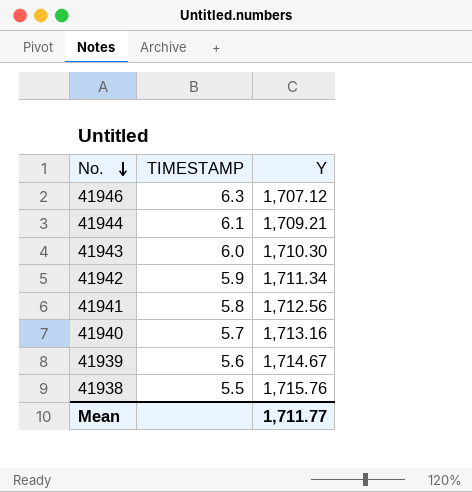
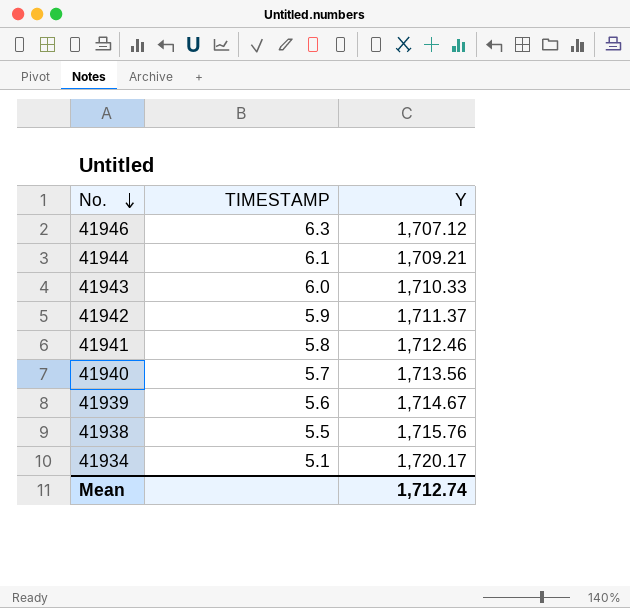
41943 | Y: 1,710.30 -> 1,710.33
41942 | Y: 1,711.34 -> 1,711.37
41941 | Y: 1,712.56 -> 1,712.46
41940 | Y: 1,713.16 -> 1,713.56
row 41934: none -> 5.1 | 1,720.17
Mean | Y: 1,711.77 -> 1,712.74

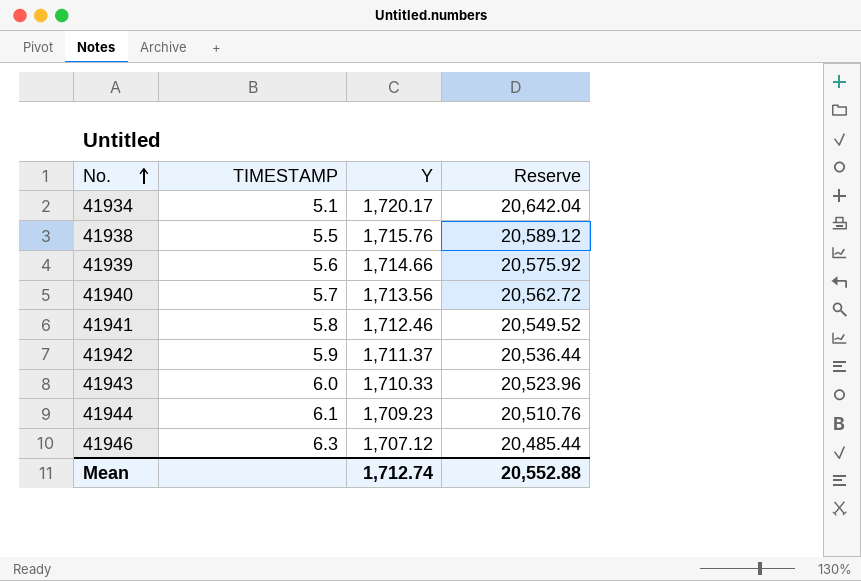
row order: No. descending -> No. ascending
column Reserve | formula: none -> [Y] * 12
41939 | Y: 1,714.67 -> 1,714.66
41944 | Y: 1,709.21 -> 1,709.23

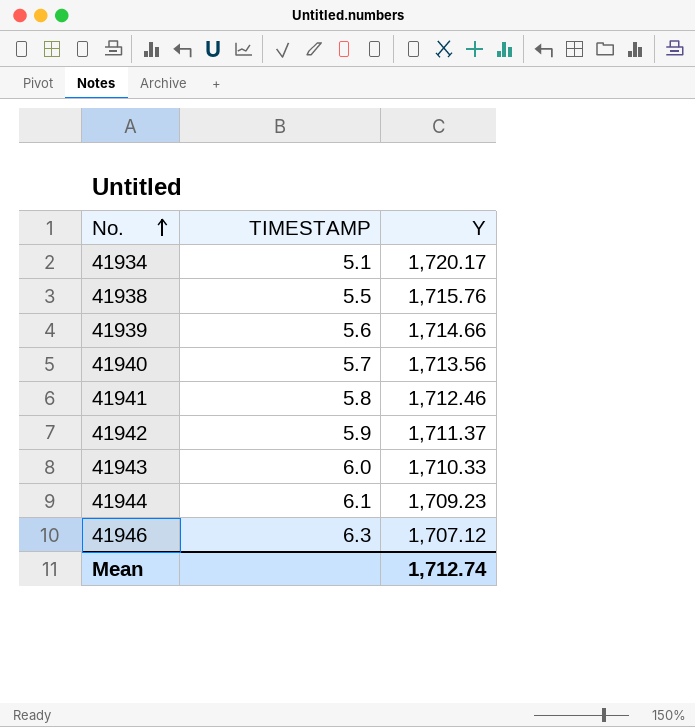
column Reserve | formula: [Y] * 12 -> none

